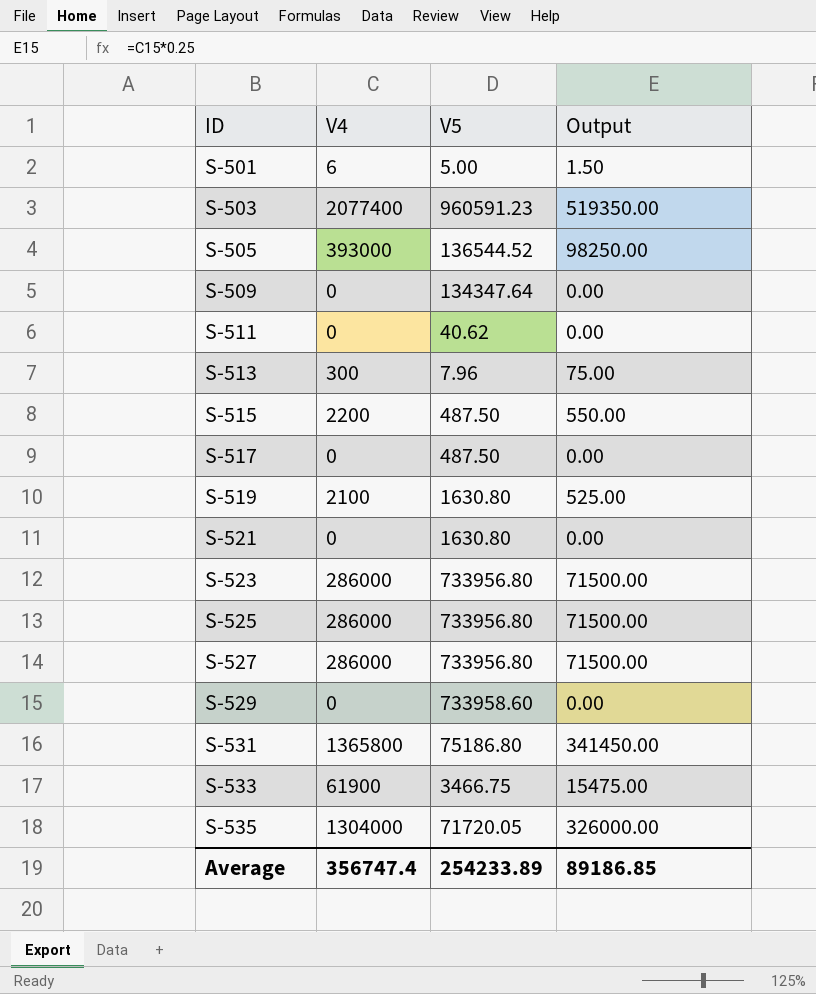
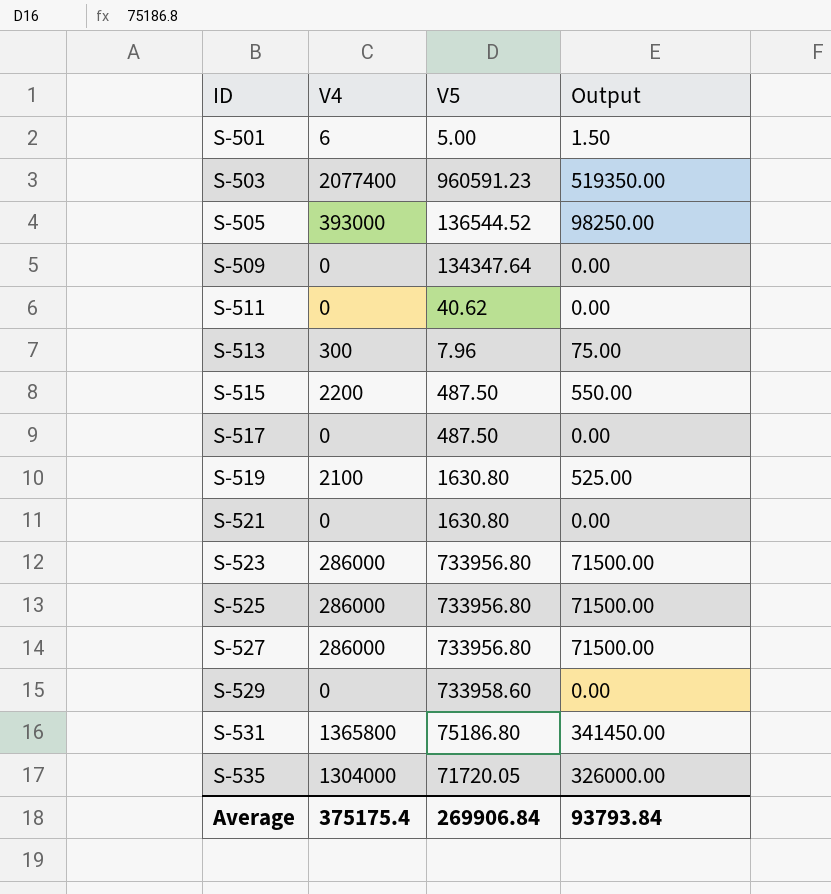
row S-533: 61900 | 3466.75 | 15475.00 -> none
Average | V4: 356747.4 -> 375175.4
Average | V5: 254233.89 -> 269906.84
Average | Output: 89186.85 -> 93793.84

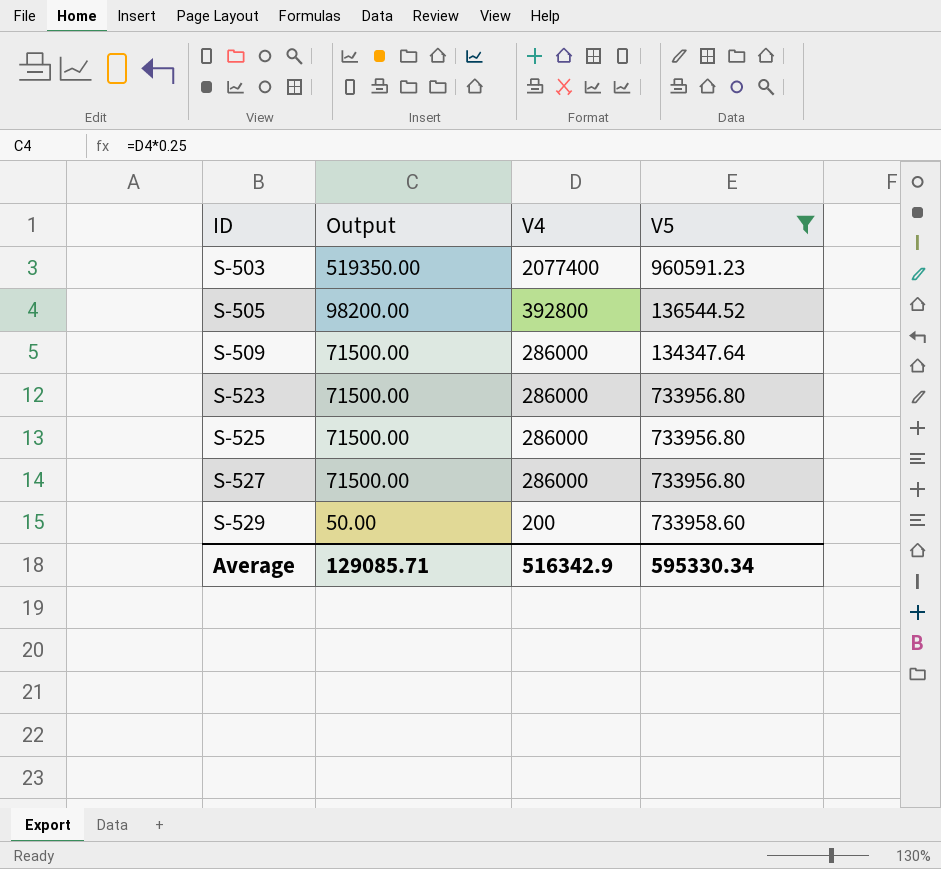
filter: none -> V5 >= 134347.64
column Output | position: 4 -> 2
S-505 | Output: 98250.00 -> 98200.00
S-505 | V4: 393000 -> 392800
S-509 | Output: 0.00 -> 71500.00
S-509 | V4: 0 -> 286000
S-529 | Output: 0.00 -> 50.00
S-529 | V4: 0 -> 200
Average | Output: 93793.84 -> 129085.71
Average | V4: 375175.4 -> 516342.9
Average | V5: 269906.84 -> 595330.34

